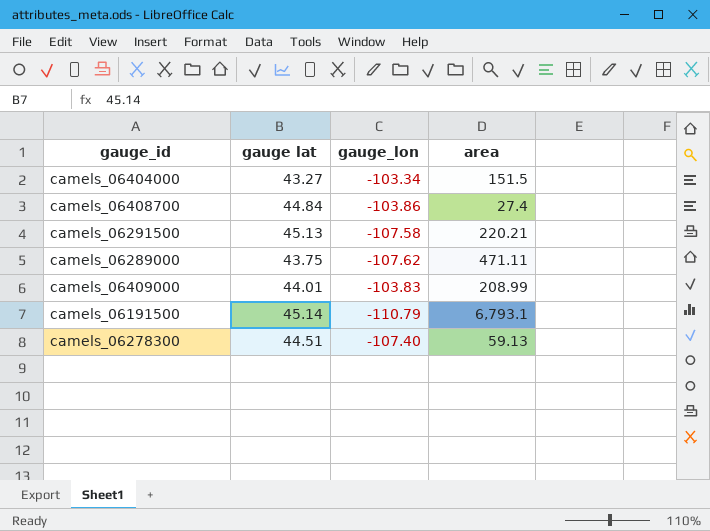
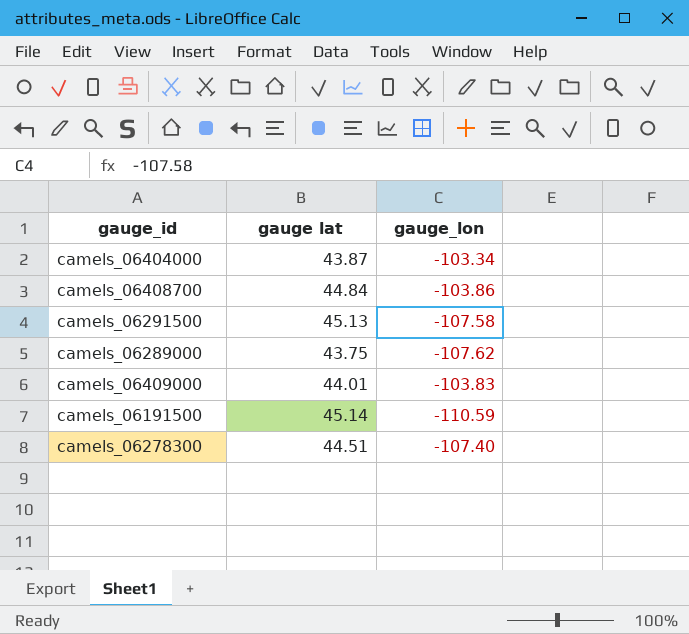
column area | position: 4 -> none
camels_06404000 | gauge lat: 43.27 -> 43.87
camels_06191500 | gauge_lon: -110.79 -> -110.59

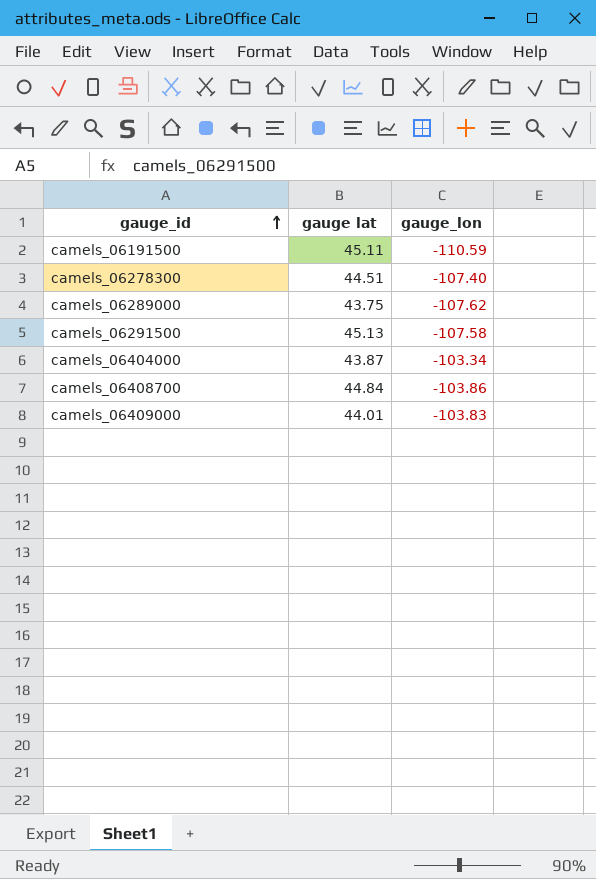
row order: none -> gauge_id ascending
camels_06191500 | gauge lat: 45.14 -> 45.11

